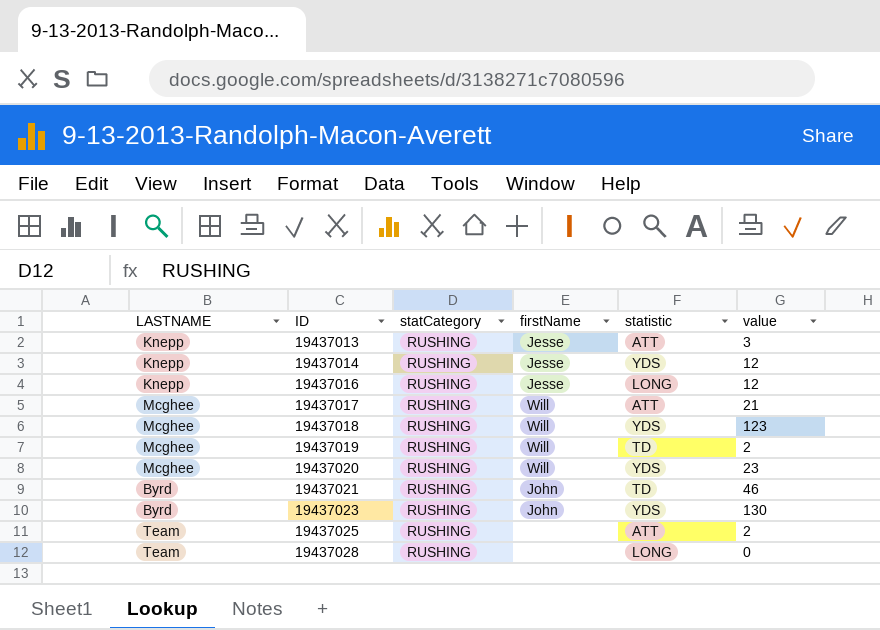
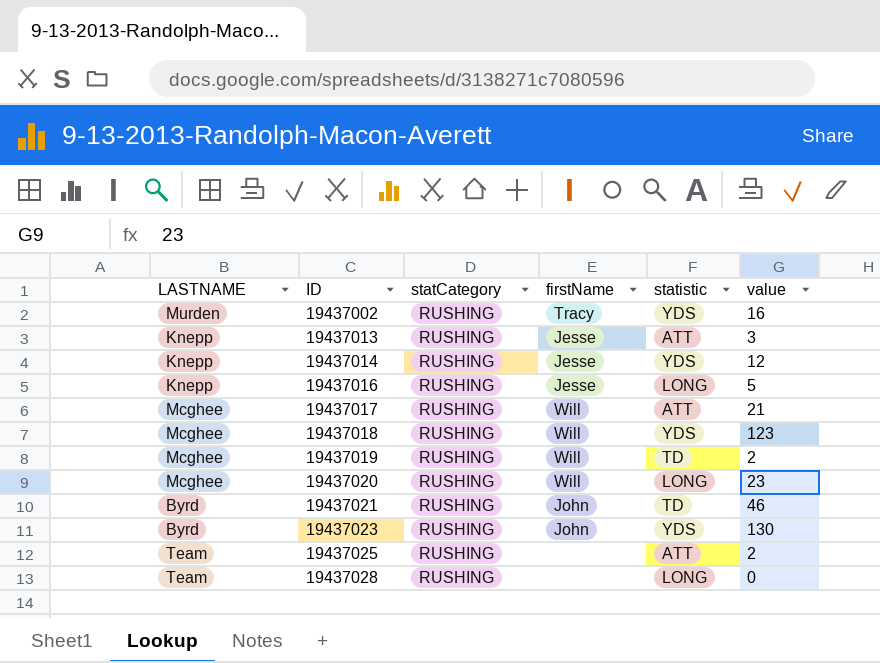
row 19437002: none -> Murden | RUSHING | Tracy | YDS | 16
19437016 | value: 12 -> 5
19437020 | statistic: YDS -> LONG

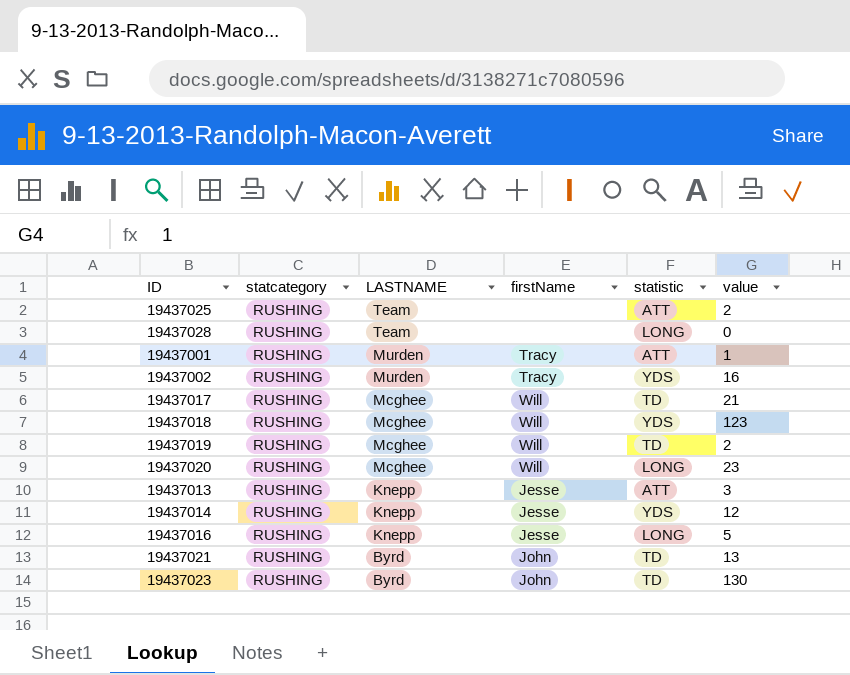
row order: ID ascending -> LASTNAME descending
column name: statCategory -> statcategory
column LASTNAME | position: 1 -> 3
row 19437001: none -> RUSHING | Murden | Tracy | ATT | 1
19437017 | statistic: ATT -> TD
19437021 | value: 46 -> 13
19437023 | statistic: YDS -> TD

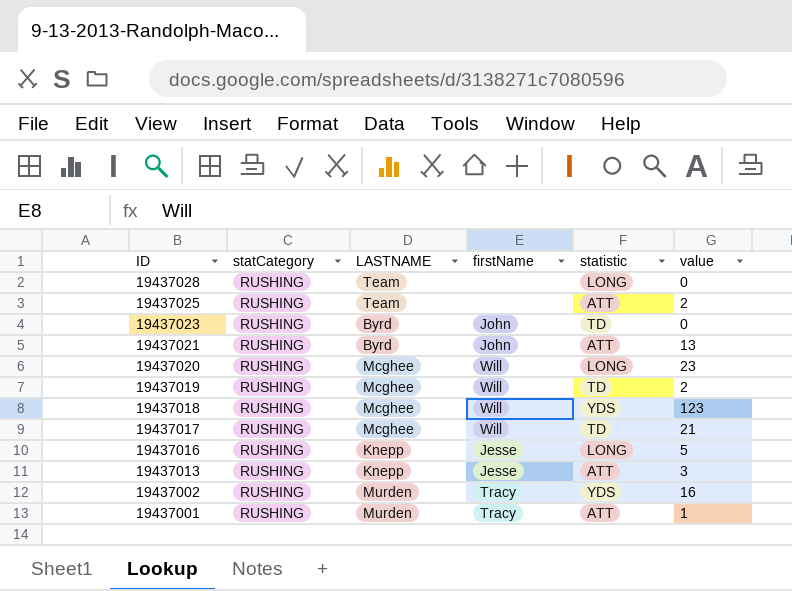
row order: LASTNAME descending -> ID descending
column name: statcategory -> statCategory
row 19437014: RUSHING | Knepp | Jesse | YDS | 12 -> none
19437023 | value: 130 -> 0
19437021 | statistic: TD -> ATT

